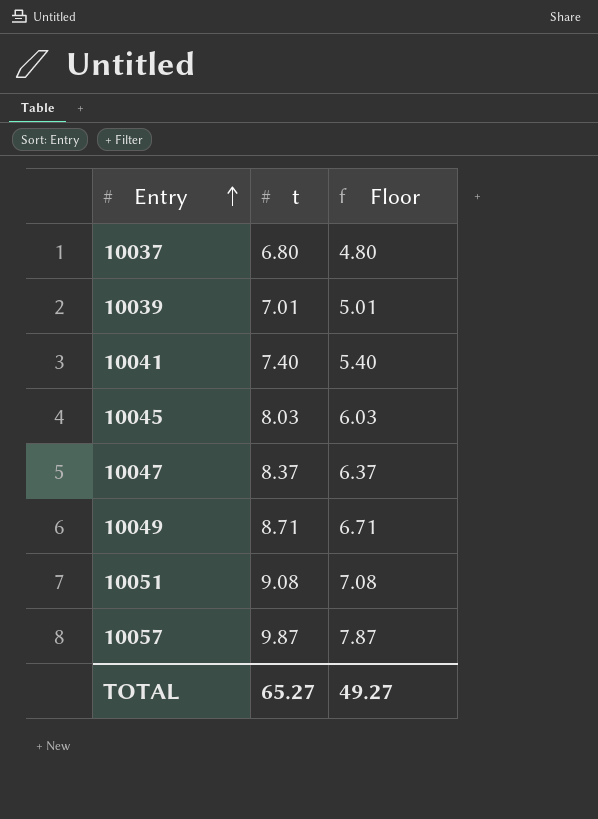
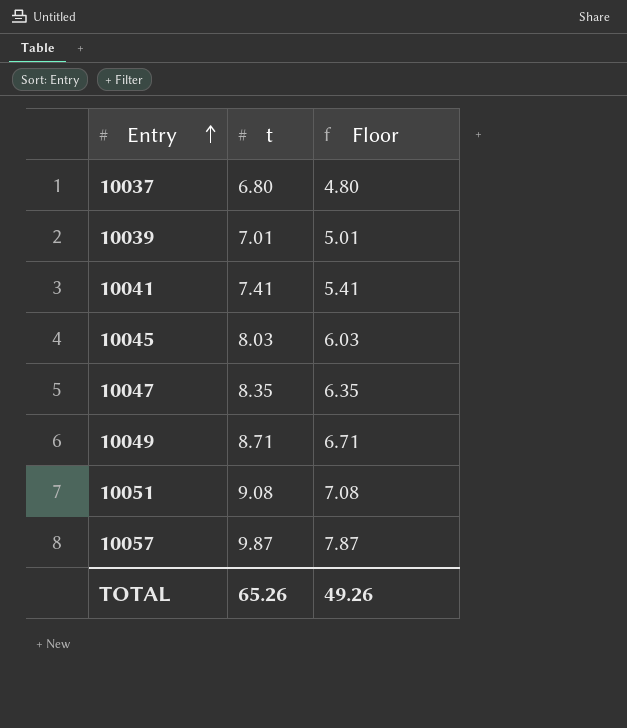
10041 | t: 7.40 -> 7.41
10041 | Floor: 5.40 -> 5.41
10047 | t: 8.37 -> 8.35
10047 | Floor: 6.37 -> 6.35
TOTAL | t: 65.27 -> 65.26
TOTAL | Floor: 49.27 -> 49.26

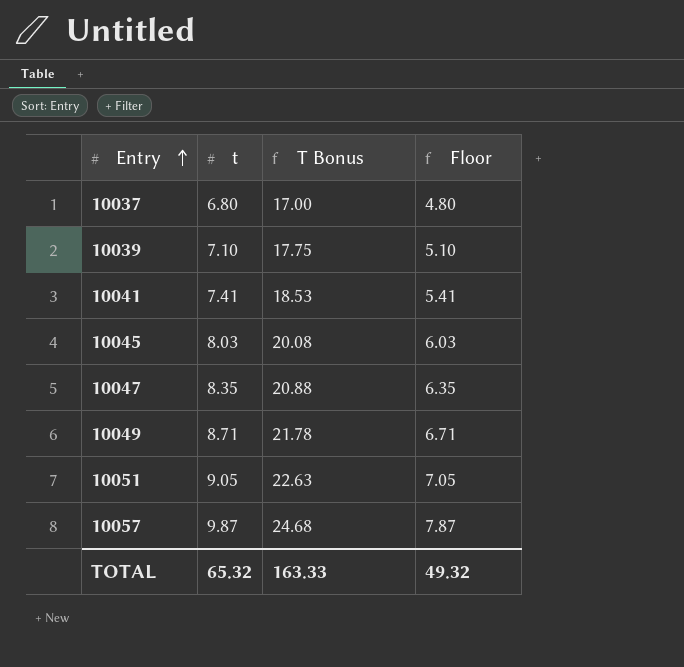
column T Bonus | formula: none -> [t] * 2.5
10039 | t: 7.01 -> 7.10
10039 | Floor: 5.01 -> 5.10
10051 | t: 9.08 -> 9.05
10051 | Floor: 7.08 -> 7.05
TOTAL | t: 65.26 -> 65.32
TOTAL | Floor: 49.26 -> 49.32

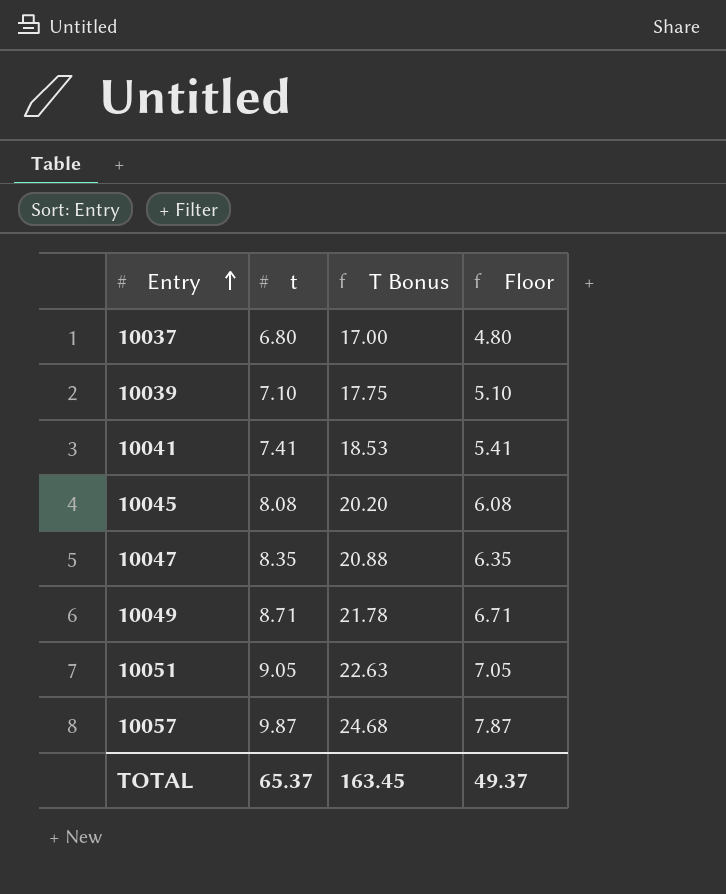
10045 | t: 8.03 -> 8.08
10045 | T Bonus: 20.08 -> 20.20
10045 | Floor: 6.03 -> 6.08
TOTAL | t: 65.32 -> 65.37
TOTAL | T Bonus: 163.33 -> 163.45
TOTAL | Floor: 49.32 -> 49.37

